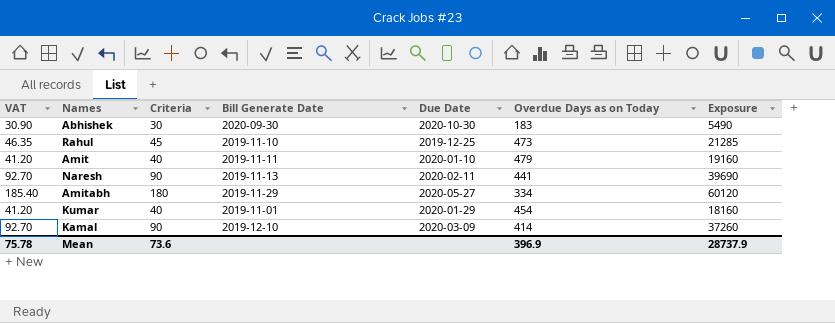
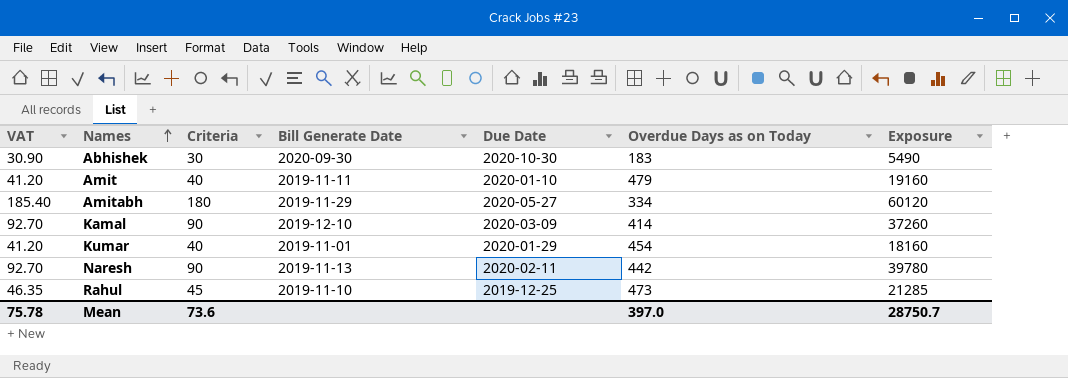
row order: none -> Names ascending
Naresh | Overdue Days as on Today: 441 -> 442
Naresh | Exposure: 39690 -> 39780
Mean | Overdue Days as on Today: 396.9 -> 397.0
Mean | Exposure: 28737.9 -> 28750.7

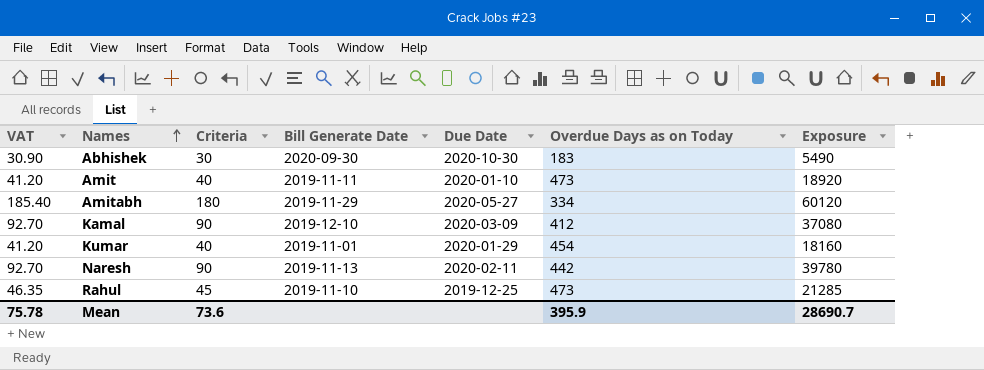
Amit | Overdue Days as on Today: 479 -> 473
Amit | Exposure: 19160 -> 18920
Kamal | Overdue Days as on Today: 414 -> 412
Kamal | Exposure: 37260 -> 37080
Mean | Overdue Days as on Today: 397.0 -> 395.9
Mean | Exposure: 28750.7 -> 28690.7

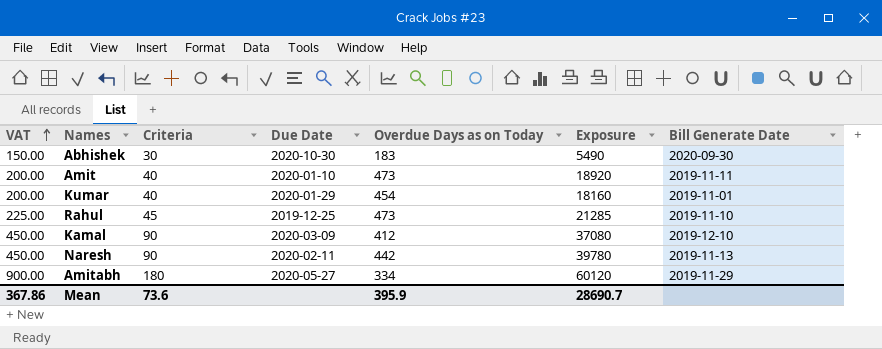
row order: Names ascending -> VAT ascending
column VAT | formula: [Criteria] * 1.03 -> [Criteria] * 5
column Bill Generate Date | position: 4 -> 7
Mean | VAT: 75.78 -> 367.86

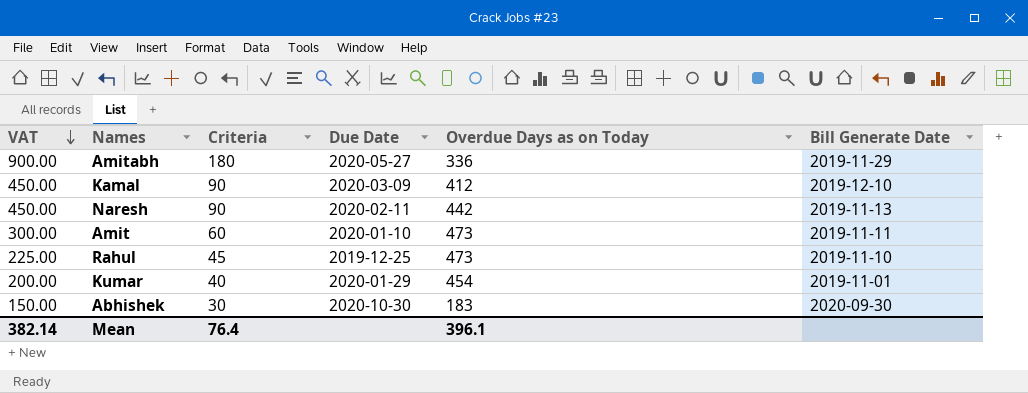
row order: VAT ascending -> VAT descending
column Exposure | formula: [Criteria] * [Overdue Days as on Today] -> none
Amitabh | Overdue Days as on Today: 334 -> 336
Amit | VAT: 200.00 -> 300.00
Amit | Criteria: 40 -> 60
Mean | VAT: 367.86 -> 382.14
Mean | Criteria: 73.6 -> 76.4
Mean | Overdue Days as on Today: 395.9 -> 396.1

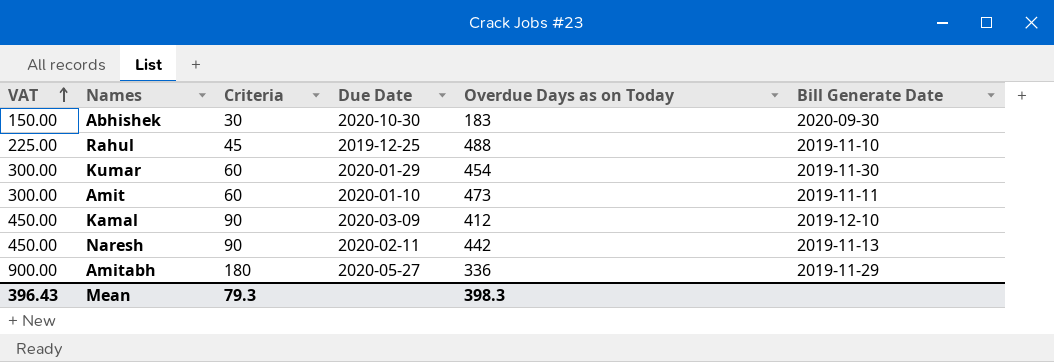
row order: VAT descending -> VAT ascending
Rahul | Overdue Days as on Today: 473 -> 488
Kumar | VAT: 200.00 -> 300.00
Kumar | Criteria: 40 -> 60
Kumar | Bill Generate Date: 2019-11-01 -> 2019-11-30
Mean | VAT: 382.14 -> 396.43
Mean | Criteria: 76.4 -> 79.3
Mean | Overdue Days as on Today: 396.1 -> 398.3

